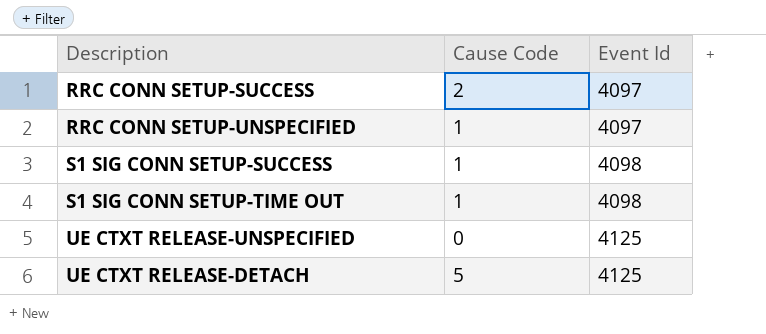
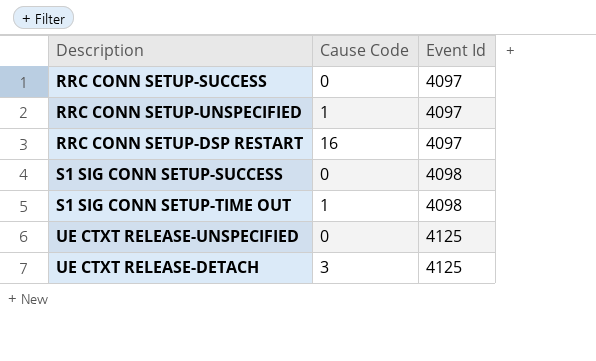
RRC CONN SETUP-SUCCESS | Cause Code: 2 -> 0
row RRC CONN SETUP-DSP RESTART: none -> 16 | 4097
S1 SIG CONN SETUP-SUCCESS | Cause Code: 1 -> 0
UE CTXT RELEASE-DETACH | Cause Code: 5 -> 3

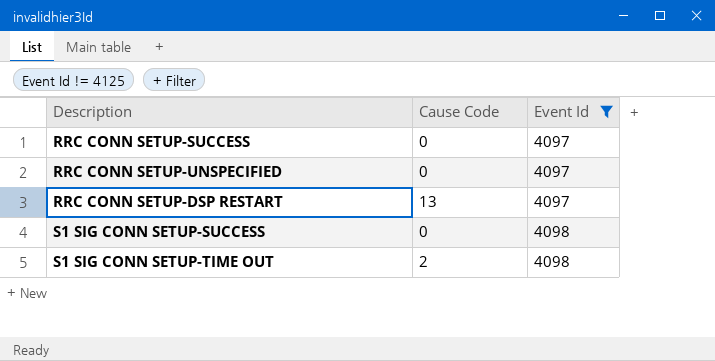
filter: none -> Event Id != 4125
RRC CONN SETUP-UNSPECIFIED | Cause Code: 1 -> 0
RRC CONN SETUP-DSP RESTART | Cause Code: 16 -> 13
S1 SIG CONN SETUP-TIME OUT | Cause Code: 1 -> 2

